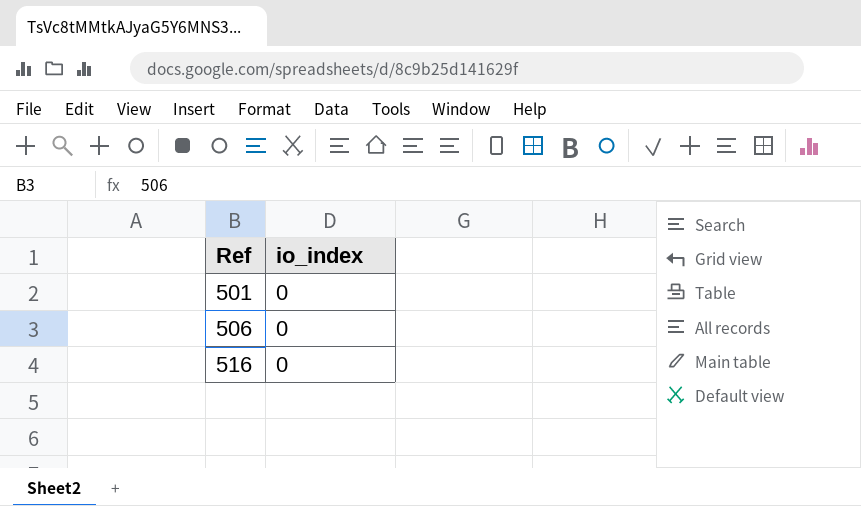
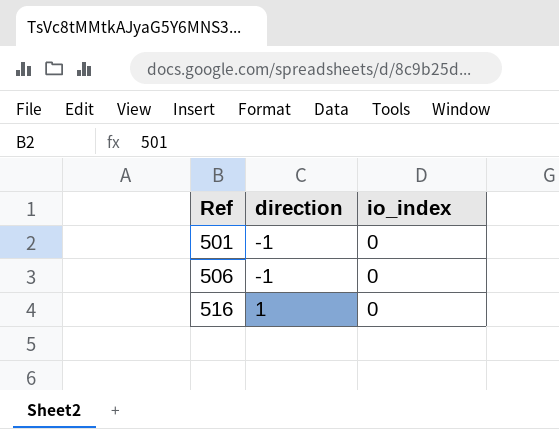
column direction | position: none -> 2

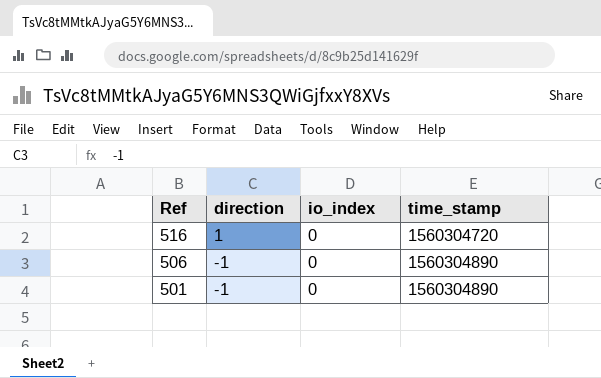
row order: Ref ascending -> Ref descending
column time_stamp | position: none -> 4

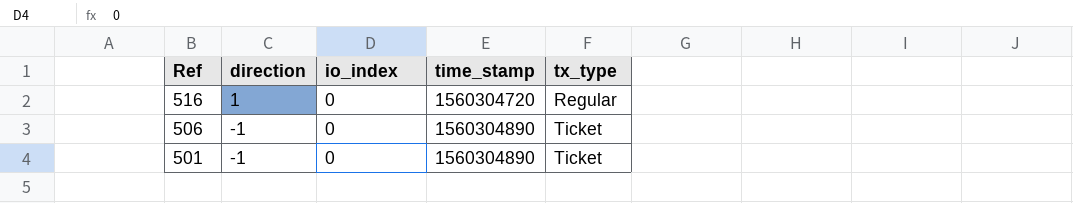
column tx_type | position: none -> 5

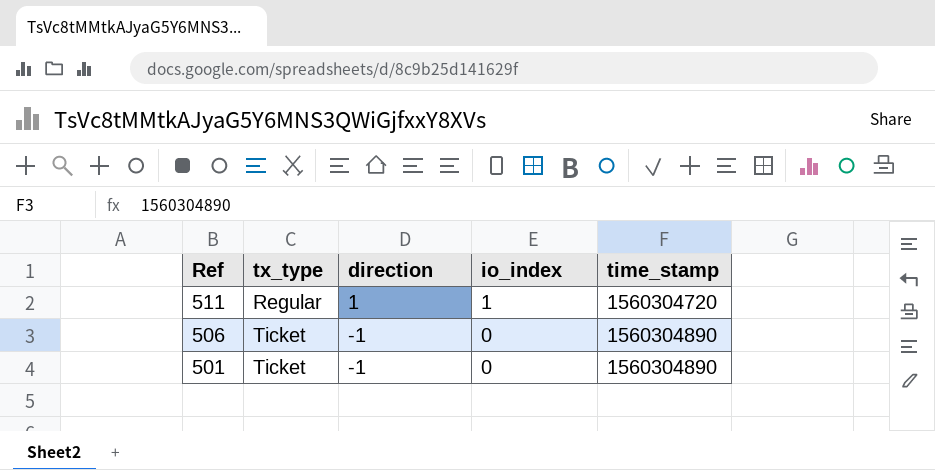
column tx_type | position: 5 -> 2
row 516: 1 | 0 | 1560304720 | Regular -> none
row 511: none -> Regular | 1 | 1 | 1560304720

